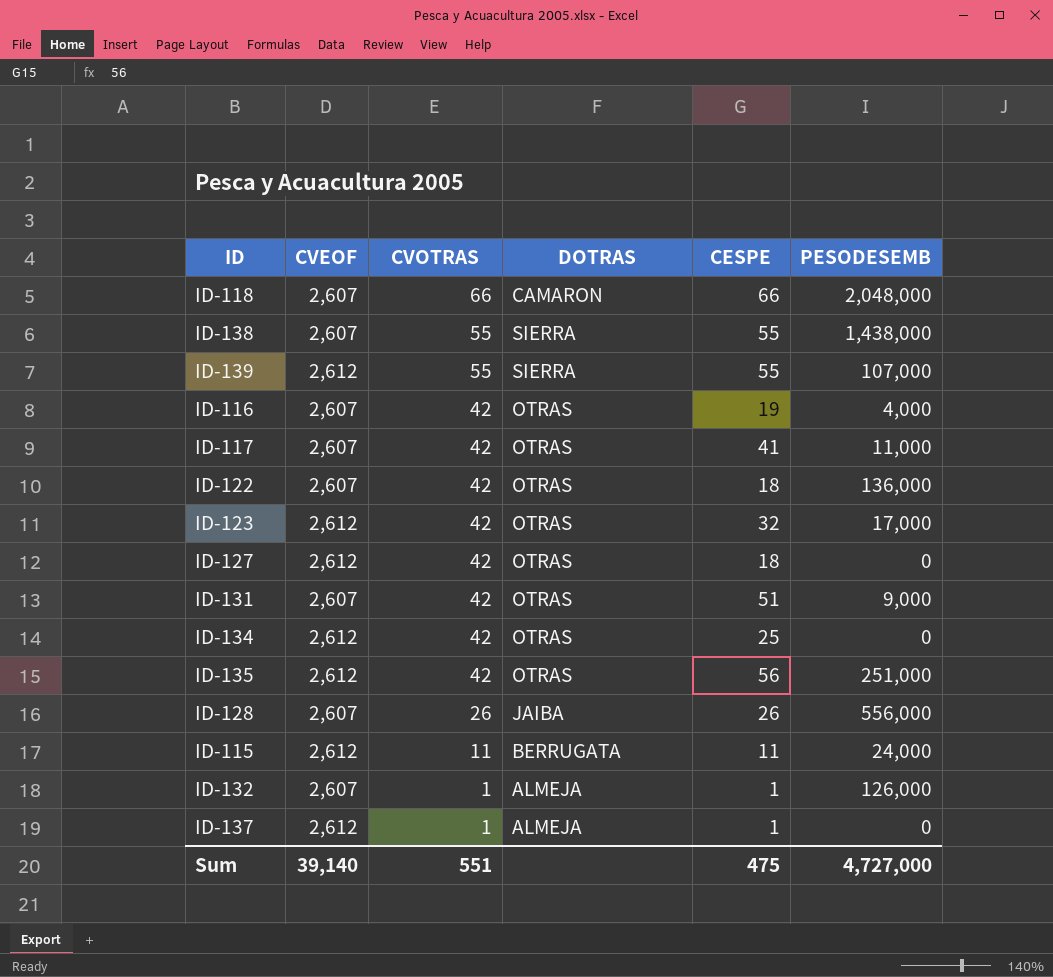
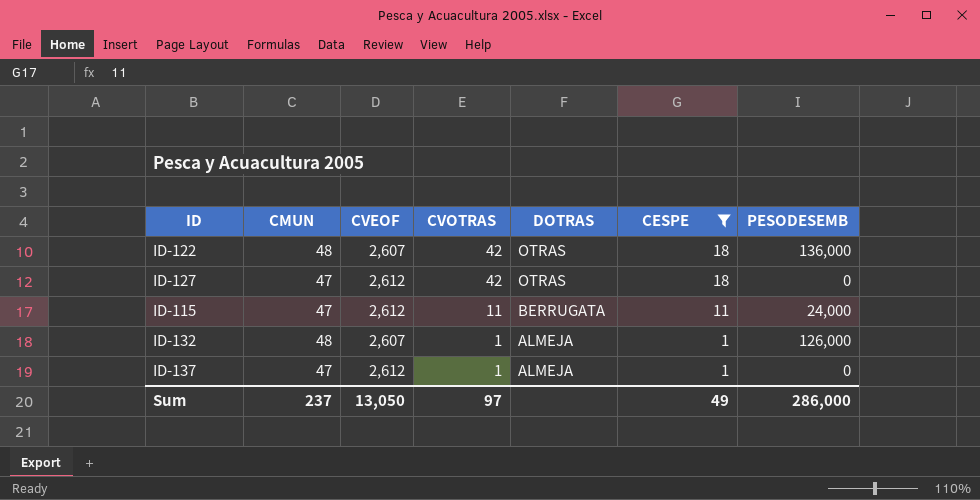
filter: none -> CESPE <= 18
column CMUN | position: none -> 2
Sum | CVEOF: 39,140 -> 13,050
Sum | CVOTRAS: 551 -> 97
Sum | CESPE: 475 -> 49
Sum | PESODESEMB: 4,727,000 -> 286,000

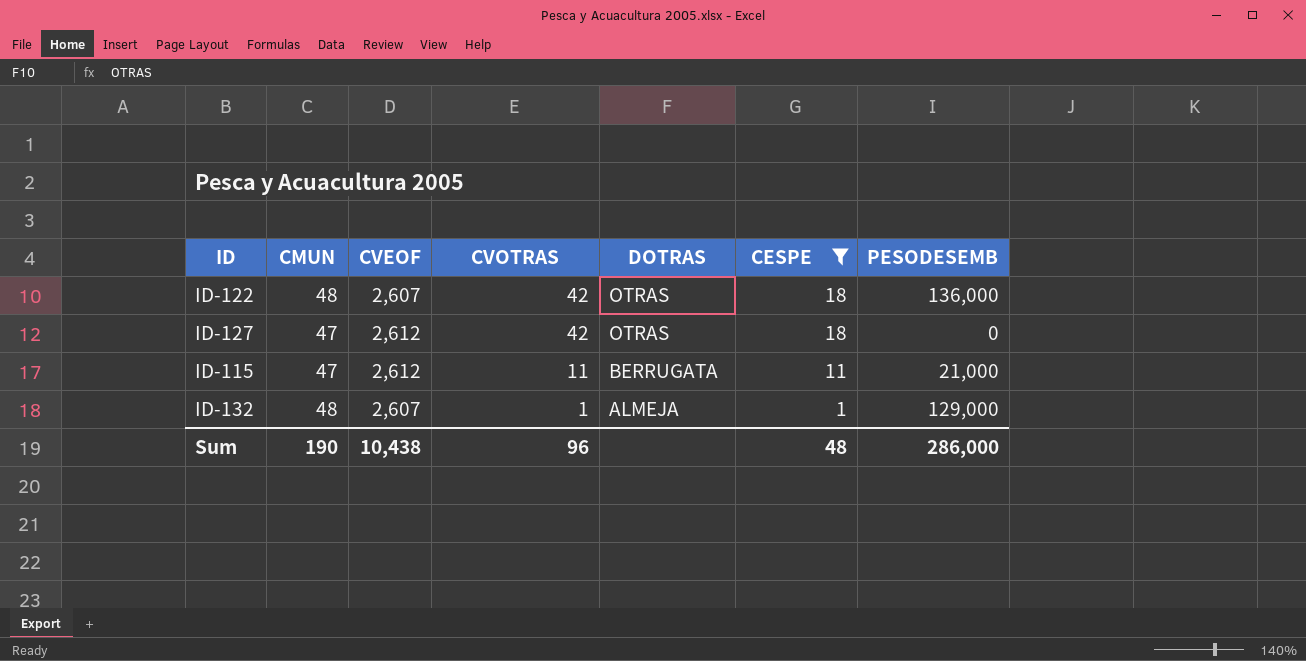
row ID-137: 47 | 2,612 | 1 | ALMEJA | 1 | 0 -> none
ID-115 | PESODESEMB: 24,000 -> 21,000
ID-132 | PESODESEMB: 126,000 -> 129,000
Sum | CMUN: 237 -> 190
Sum | CVEOF: 13,050 -> 10,438
Sum | CVOTRAS: 97 -> 96
Sum | CESPE: 49 -> 48

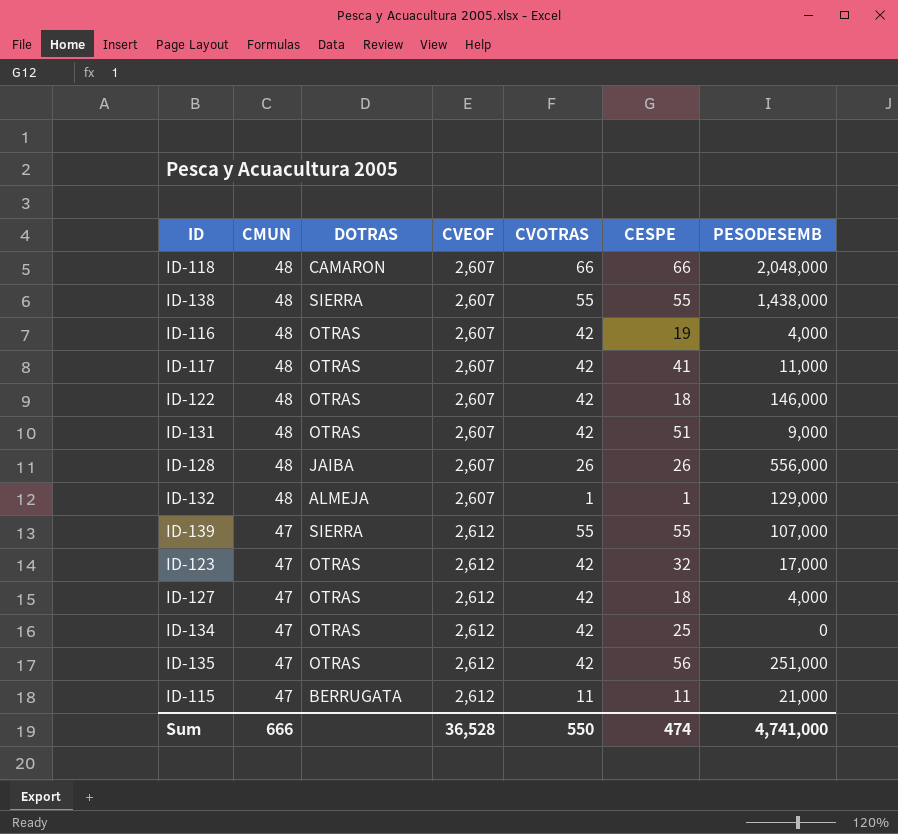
filter: CESPE <= 18 -> none
row order: CVOTRAS descending -> CMUN descending
column DOTRAS | position: 5 -> 3
ID-122 | PESODESEMB: 136,000 -> 146,000
ID-127 | PESODESEMB: 0 -> 4,000
Sum | CMUN: 190 -> 666
Sum | CVEOF: 10,438 -> 36,528
Sum | CVOTRAS: 96 -> 550
Sum | CESPE: 48 -> 474
Sum | PESODESEMB: 286,000 -> 4,741,000

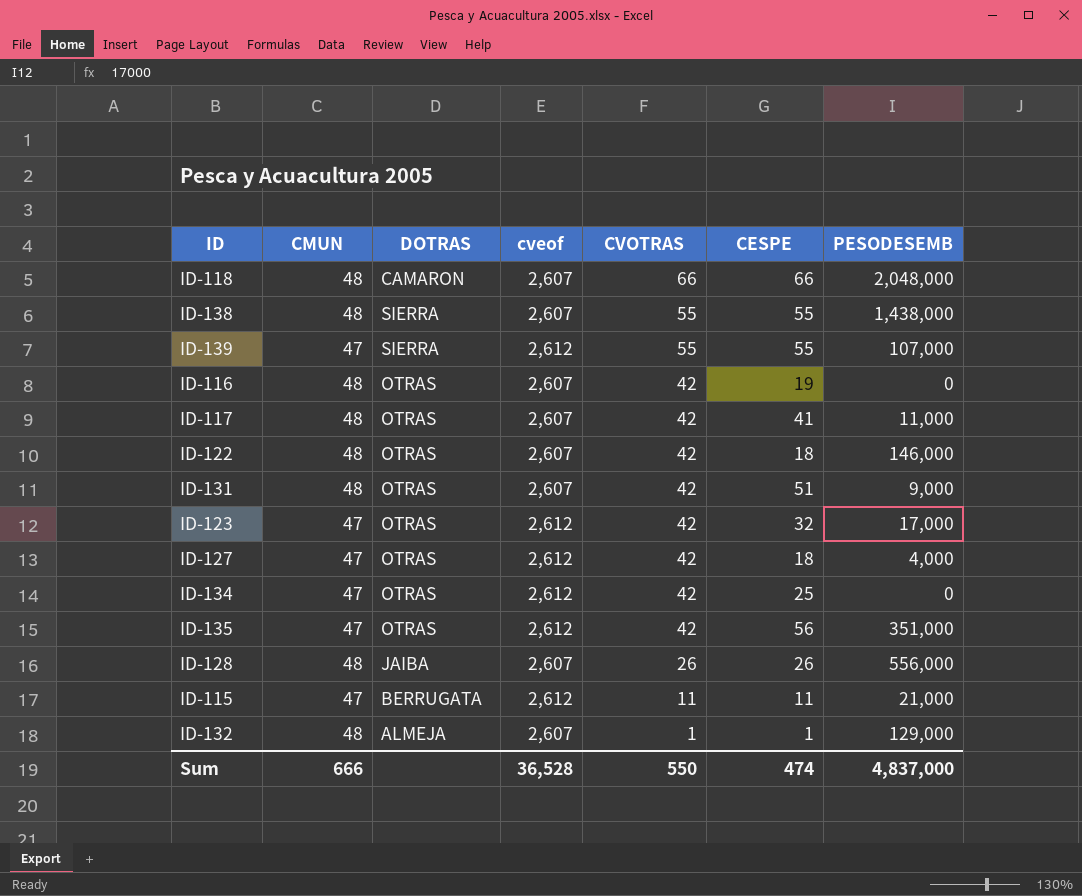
row order: CMUN descending -> CVOTRAS descending
column name: CVEOF -> cveof
ID-116 | PESODESEMB: 4,000 -> 0
ID-135 | PESODESEMB: 251,000 -> 351,000
Sum | PESODESEMB: 4,741,000 -> 4,837,000

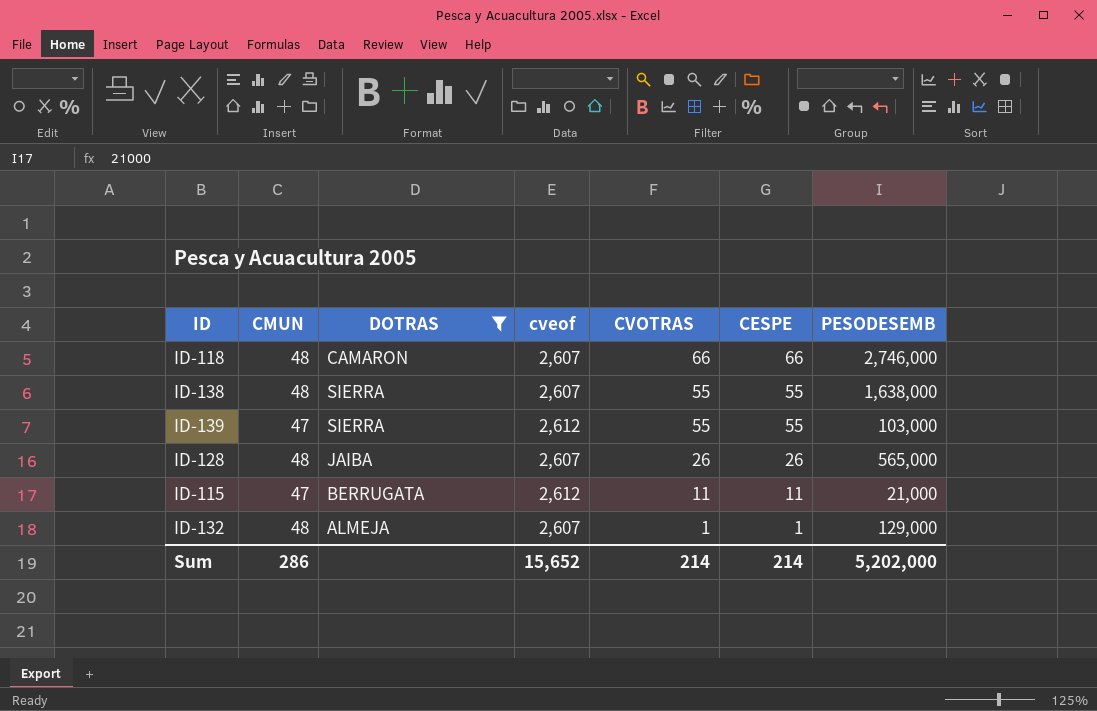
filter: none -> DOTRAS != OTRAS
ID-118 | PESODESEMB: 2,048,000 -> 2,746,000
ID-138 | PESODESEMB: 1,438,000 -> 1,638,000
ID-139 | PESODESEMB: 107,000 -> 103,000
ID-128 | PESODESEMB: 556,000 -> 565,000
Sum | CMUN: 666 -> 286
Sum | cveof: 36,528 -> 15,652
Sum | CVOTRAS: 550 -> 214
Sum | CESPE: 474 -> 214
Sum | PESODESEMB: 4,837,000 -> 5,202,000

